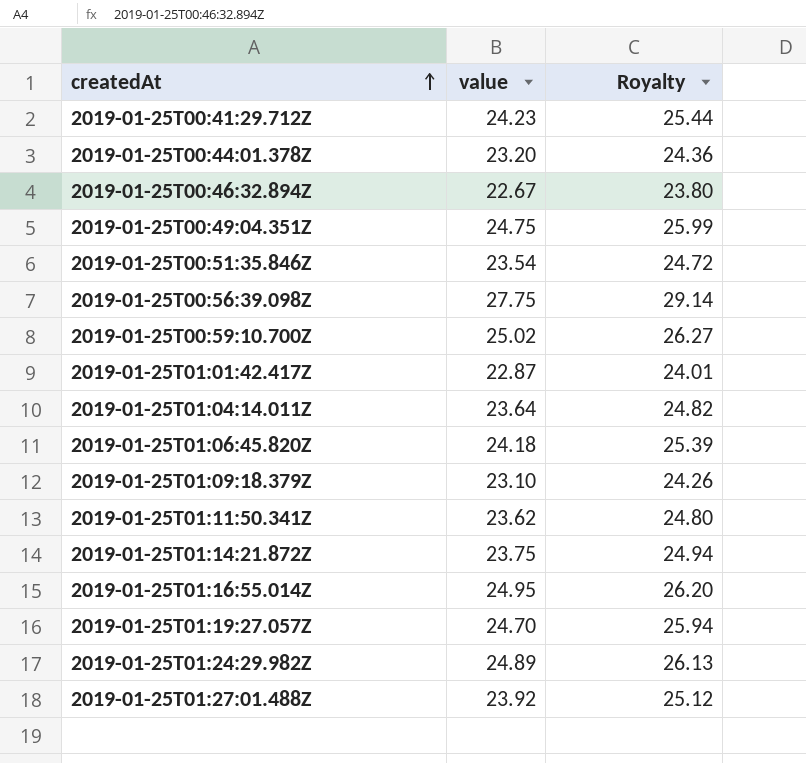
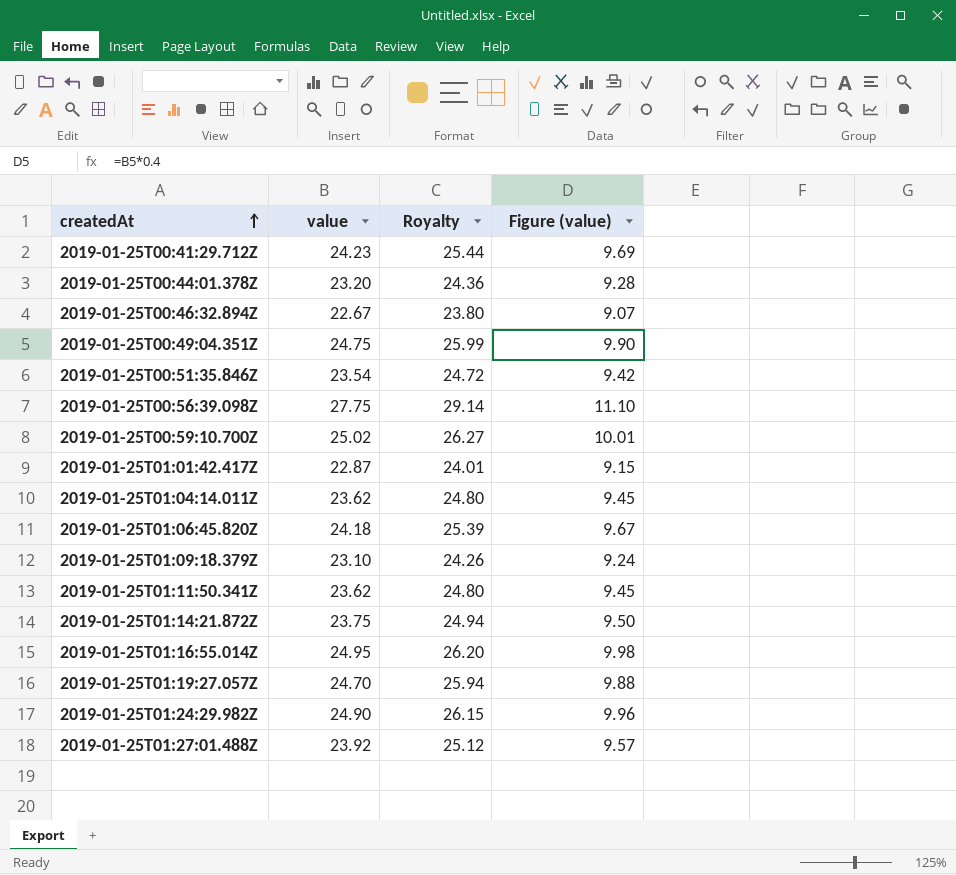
column Figure (value) | formula: none -> [value] * 0.4
2019-01-25T01:04:14.011Z | value: 23.64 -> 23.62
2019-01-25T01:04:14.011Z | Royalty: 24.82 -> 24.80
2019-01-25T01:24:29.982Z | value: 24.89 -> 24.90
2019-01-25T01:24:29.982Z | Royalty: 26.13 -> 26.15

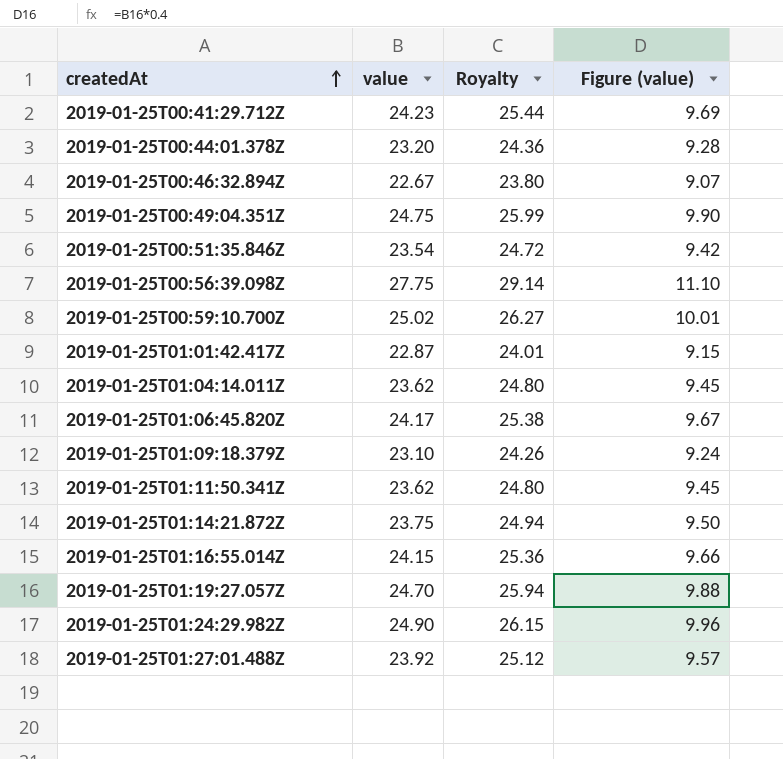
2019-01-25T01:06:45.820Z | value: 24.18 -> 24.17
2019-01-25T01:06:45.820Z | Royalty: 25.39 -> 25.38
2019-01-25T01:16:55.014Z | value: 24.95 -> 24.15
2019-01-25T01:16:55.014Z | Royalty: 26.20 -> 25.36
2019-01-25T01:16:55.014Z | Figure (value): 9.98 -> 9.66

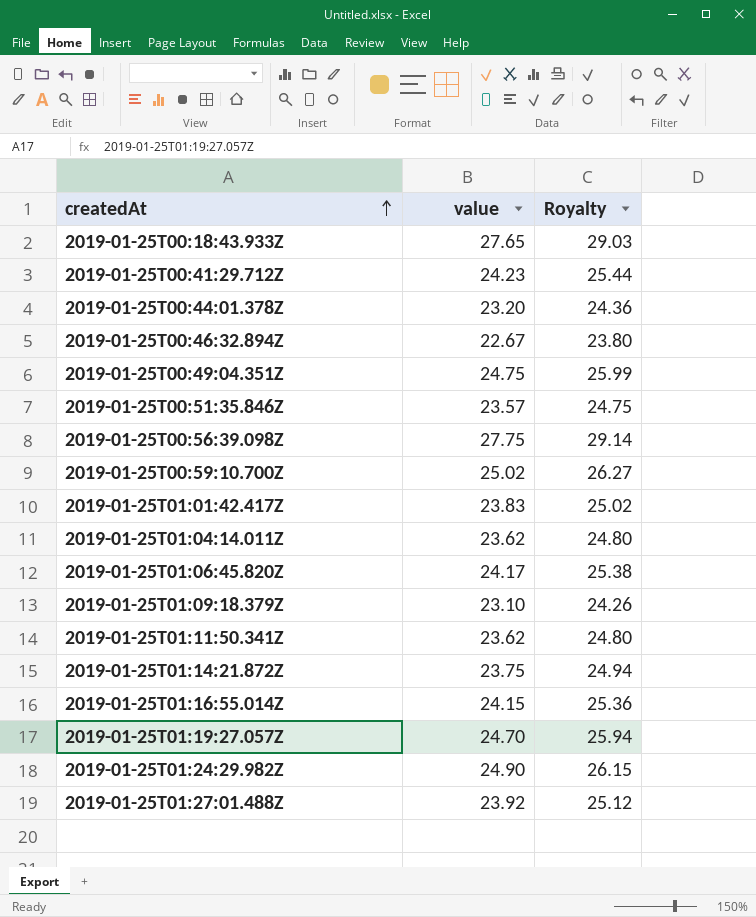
column Figure (value) | formula: [value] * 0.4 -> none
row 2019-01-25T00:18:43.933Z: none -> 27.65 | 29.03
2019-01-25T00:51:35.846Z | value: 23.54 -> 23.57
2019-01-25T00:51:35.846Z | Royalty: 24.72 -> 24.75
2019-01-25T01:01:42.417Z | value: 22.87 -> 23.83
2019-01-25T01:01:42.417Z | Royalty: 24.01 -> 25.02

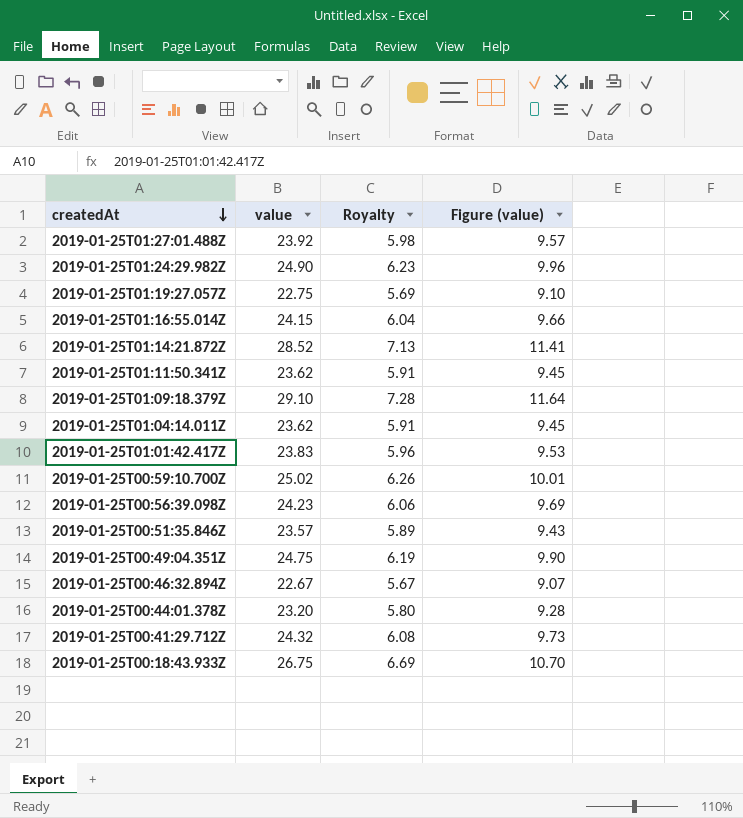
row order: createdAt ascending -> createdAt descending
column Royalty | formula: [value] * 1.05 -> [value] * 0.25
column Figure (value) | formula: none -> [value] * 0.4
row 2019-01-25T01:06:45.820Z: 24.17 | 25.38 -> none
2019-01-25T01:19:27.057Z | value: 24.70 -> 22.75
2019-01-25T01:14:21.872Z | value: 23.75 -> 28.52
2019-01-25T01:09:18.379Z | value: 23.10 -> 29.10
2019-01-25T00:56:39.098Z | value: 27.75 -> 24.23
2019-01-25T00:41:29.712Z | value: 24.23 -> 24.32
2019-01-25T00:18:43.933Z | value: 27.65 -> 26.75

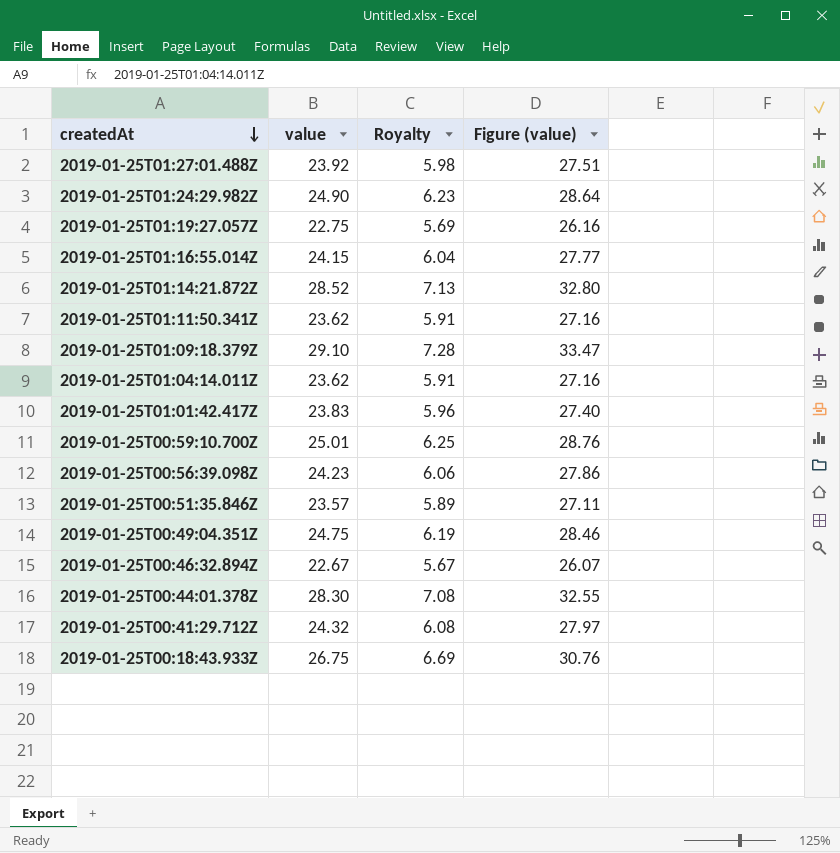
column Figure (value) | formula: [value] * 0.4 -> [value] * 1.15
2019-01-25T00:59:10.700Z | value: 25.02 -> 25.01
2019-01-25T00:59:10.700Z | Royalty: 6.26 -> 6.25
2019-01-25T00:44:01.378Z | value: 23.20 -> 28.30
2019-01-25T00:44:01.378Z | Royalty: 5.80 -> 7.08

